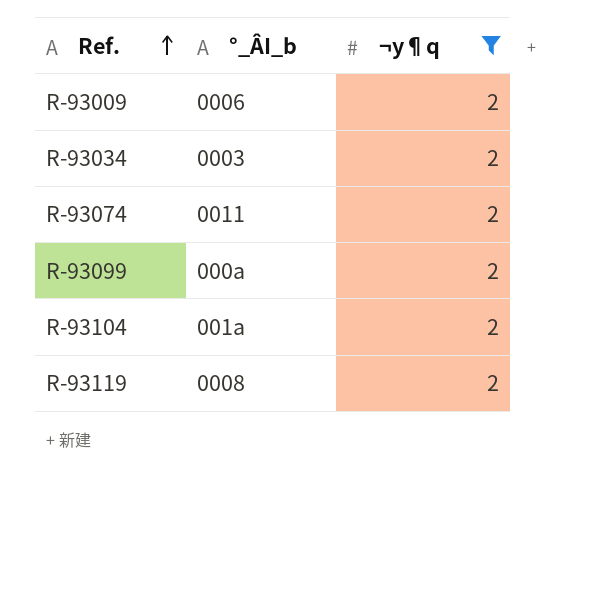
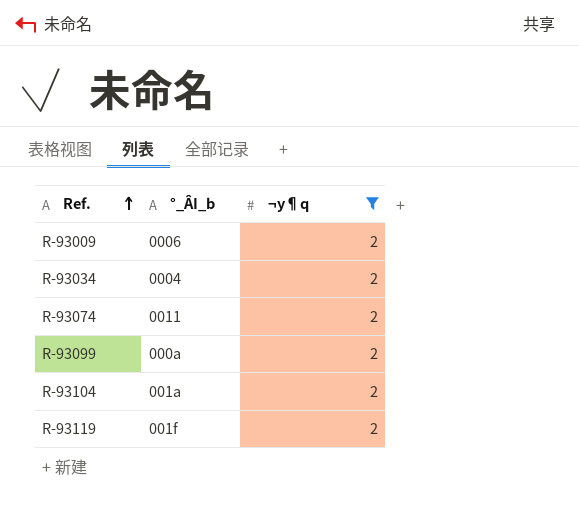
R-93034 | °_ÂI_b: 0003 -> 0004
R-93119 | °_ÂI_b: 0008 -> 001f

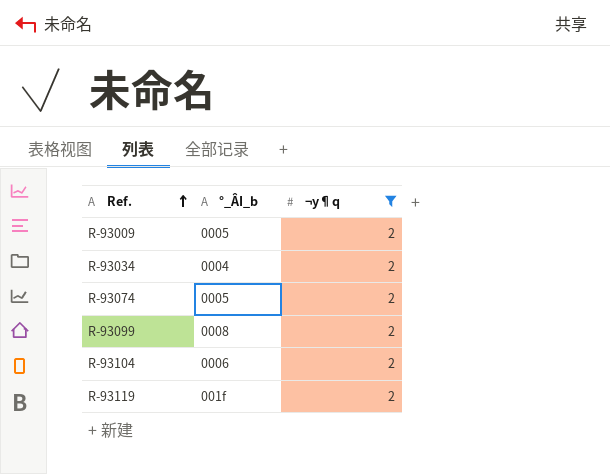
R-93009 | °_ÂI_b: 0006 -> 0005
R-93074 | °_ÂI_b: 0011 -> 0005
R-93099 | °_ÂI_b: 000a -> 0008
R-93104 | °_ÂI_b: 001a -> 0006

